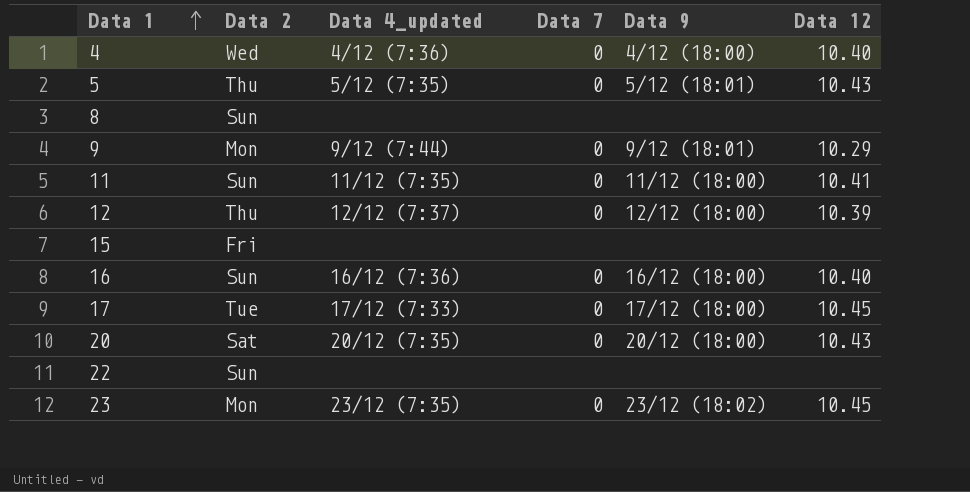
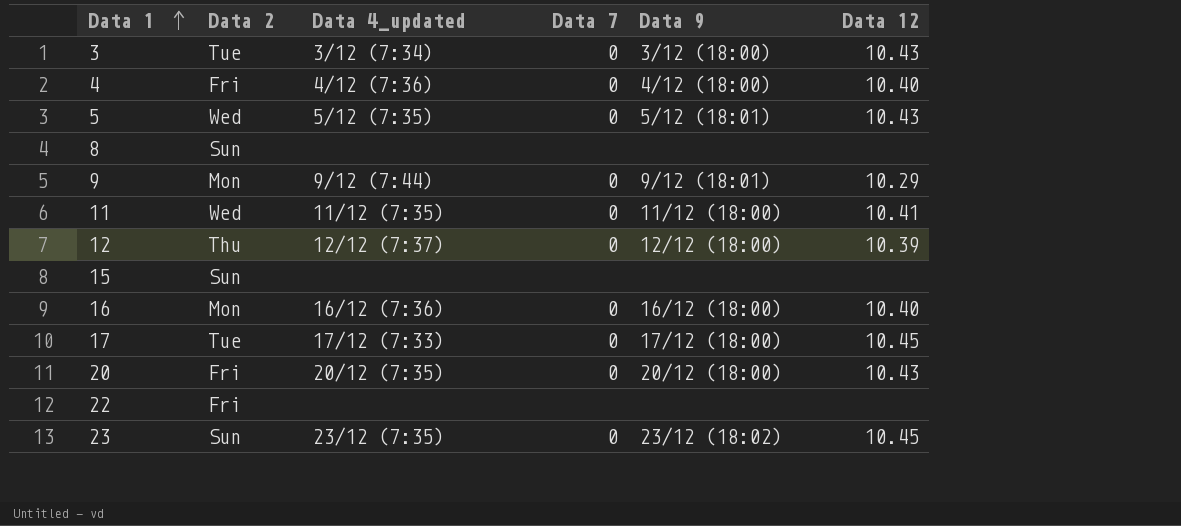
row 3: none -> Tue | 3/12 (7:34) | 0 | 3/12 (18:00) | 10.43
4 | Data 2: Wed -> Fri
5 | Data 2: Thu -> Wed
11 | Data 2: Sun -> Wed
15 | Data 2: Fri -> Sun
16 | Data 2: Sun -> Mon
20 | Data 2: Sat -> Fri
22 | Data 2: Sun -> Fri
23 | Data 2: Mon -> Sun

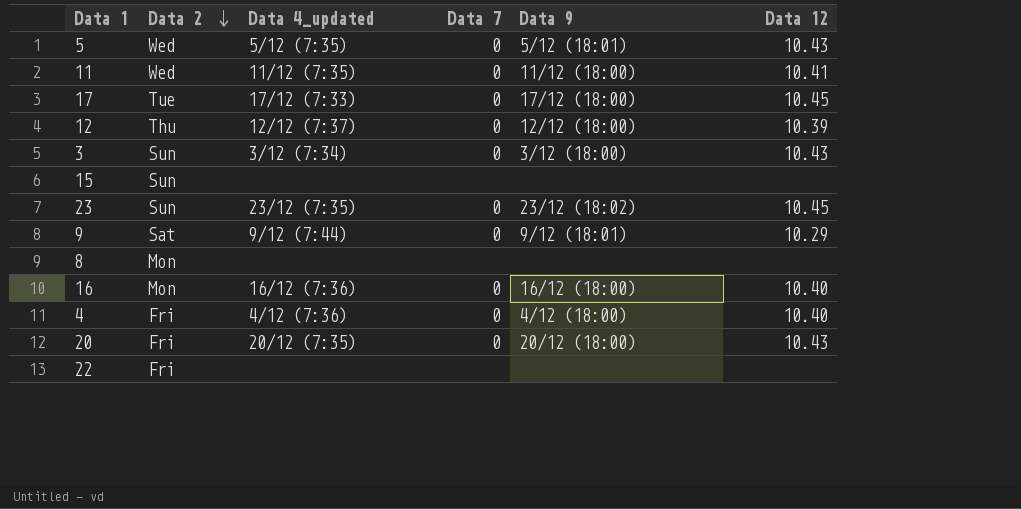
row order: Data 1 ascending -> Data 2 descending
3 | Data 2: Tue -> Sun
9 | Data 2: Mon -> Sat
8 | Data 2: Sun -> Mon

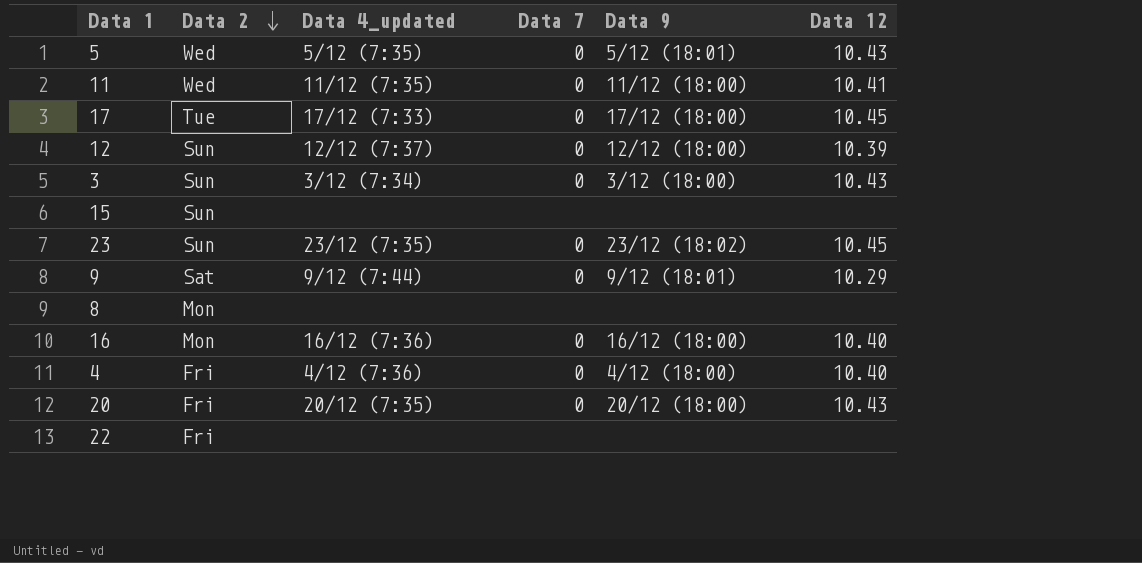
12 | Data 2: Thu -> Sun

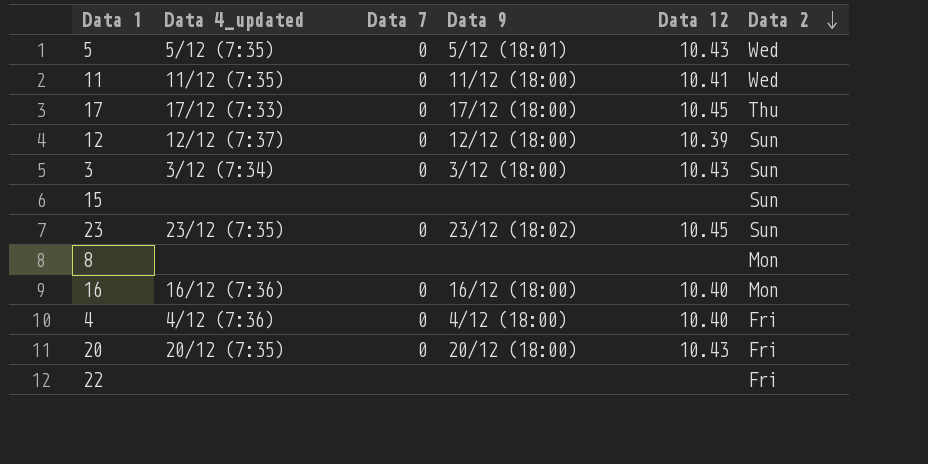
column Data 2 | position: 2 -> 6
row 9: Sat | 9/12 (7:44) | 0 | 9/12 (18:01) | 10.29 -> none
17 | Data 2: Tue -> Thu

